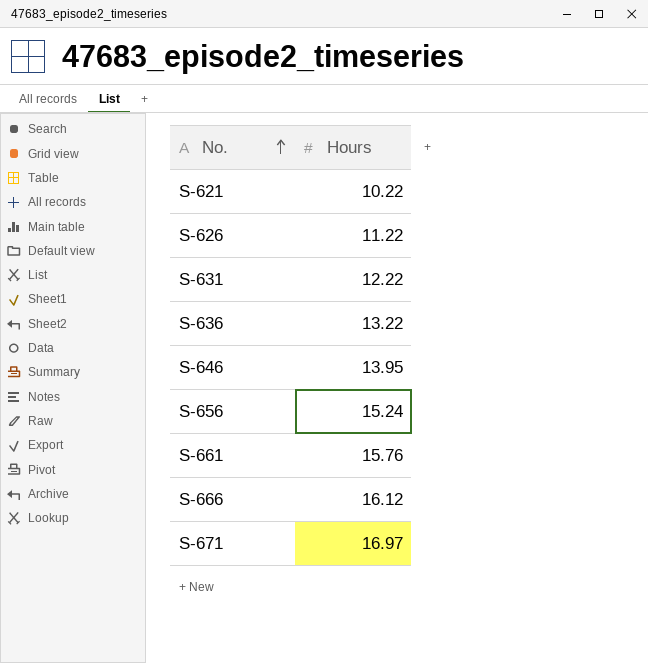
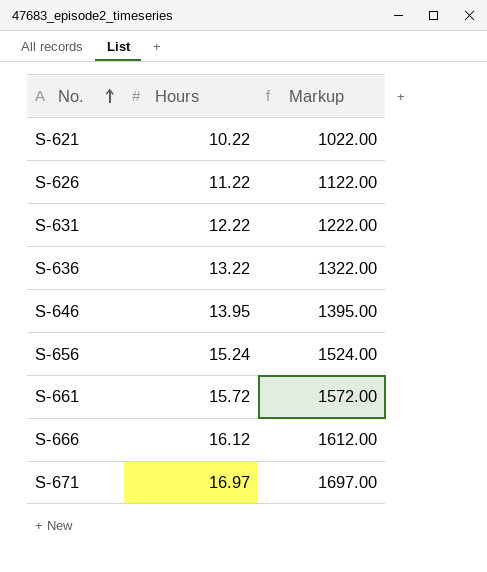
column Markup | formula: none -> [Hours] * 100
S-661 | Hours: 15.76 -> 15.72

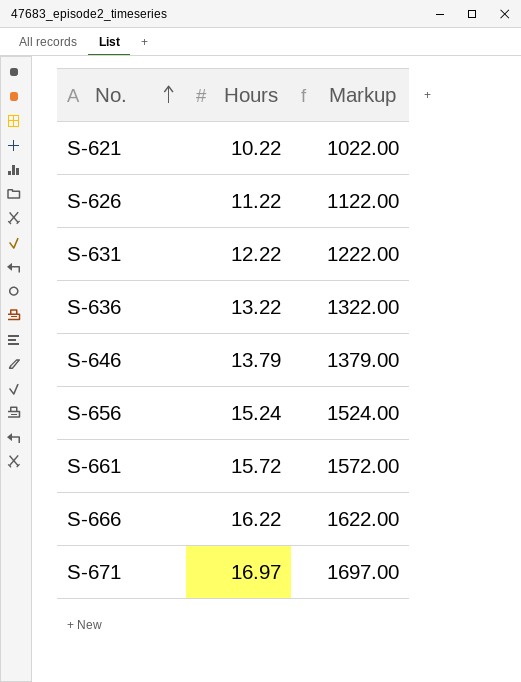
S-646 | Hours: 13.95 -> 13.79
S-646 | Markup: 1395.00 -> 1379.00
S-666 | Hours: 16.12 -> 16.22
S-666 | Markup: 1612.00 -> 1622.00

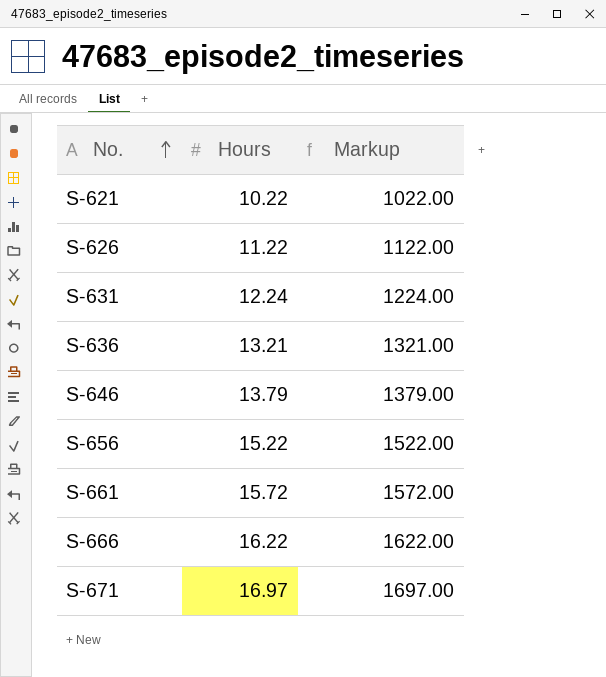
S-631 | Hours: 12.22 -> 12.24
S-631 | Markup: 1222.00 -> 1224.00
S-636 | Hours: 13.22 -> 13.21
S-636 | Markup: 1322.00 -> 1321.00
S-656 | Hours: 15.24 -> 15.22
S-656 | Markup: 1524.00 -> 1522.00

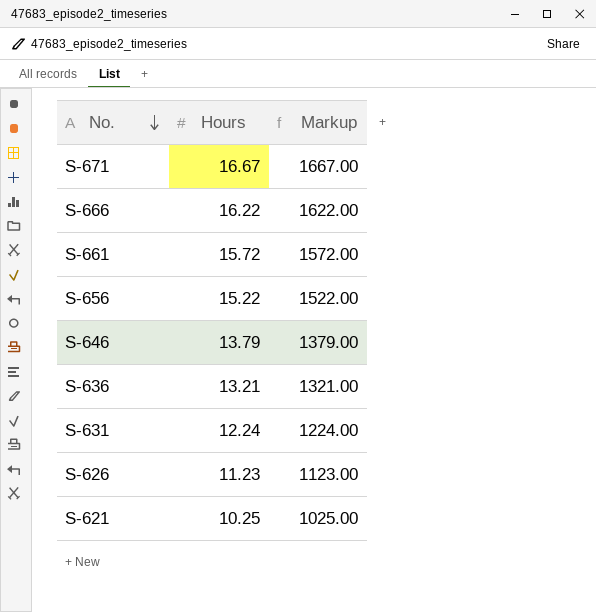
row order: No. ascending -> No. descending
S-671 | Hours: 16.97 -> 16.67
S-671 | Markup: 1697.00 -> 1667.00
S-626 | Hours: 11.22 -> 11.23
S-626 | Markup: 1122.00 -> 1123.00
S-621 | Hours: 10.22 -> 10.25
S-621 | Markup: 1022.00 -> 1025.00

